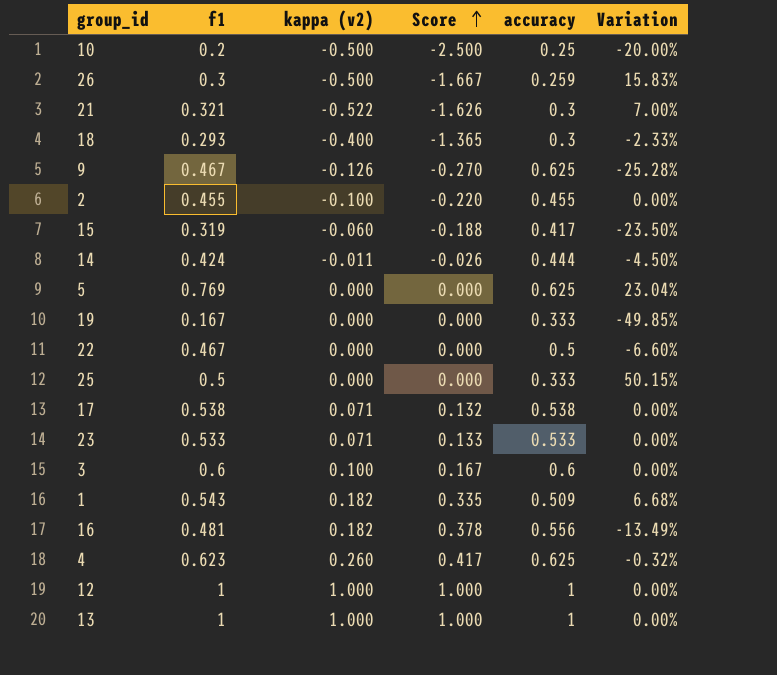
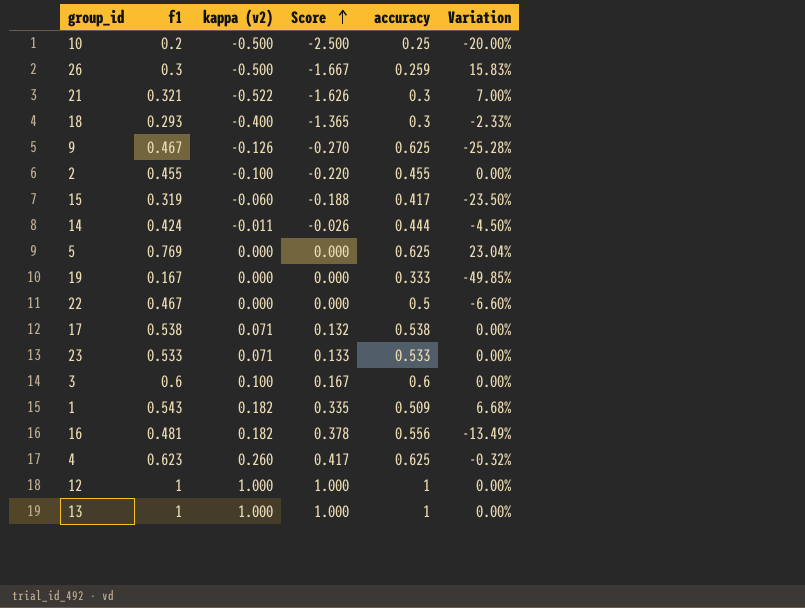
row 25: 0.5 | 0.000 | 0.000 | 0.333 | 50.15% -> none

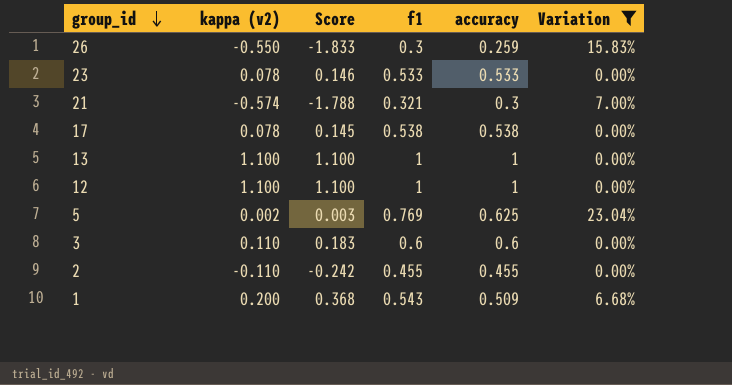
filter: none -> Variation >= 0.00%
row order: Score ascending -> group_id descending
column f1 | position: 2 -> 4
26 | kappa (v2): -0.500 -> -0.550
26 | Score: -1.667 -> -1.833
23 | kappa (v2): 0.071 -> 0.078
23 | Score: 0.133 -> 0.146
21 | kappa (v2): -0.522 -> -0.574
21 | Score: -1.626 -> -1.788
17 | kappa (v2): 0.071 -> 0.078
17 | Score: 0.132 -> 0.145
13 | kappa (v2): 1.000 -> 1.100
13 | Score: 1.000 -> 1.100
12 | kappa (v2): 1.000 -> 1.100
12 | Score: 1.000 -> 1.100
5 | kappa (v2): 0.000 -> 0.002
5 | Score: 0.000 -> 0.003
3 | kappa (v2): 0.100 -> 0.110
3 | Score: 0.167 -> 0.183
2 | kappa (v2): -0.100 -> -0.110
2 | Score: -0.220 -> -0.242
1 | kappa (v2): 0.182 -> 0.200
1 | Score: 0.335 -> 0.368

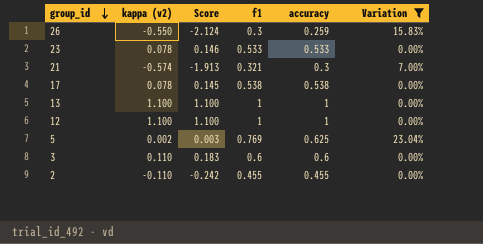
column Score | formula: [kappa (v2)] / [f1] -> [kappa (v2)] / [accuracy]
row 1: 0.200 | 0.368 | 0.543 | 0.509 | 6.68% -> none

